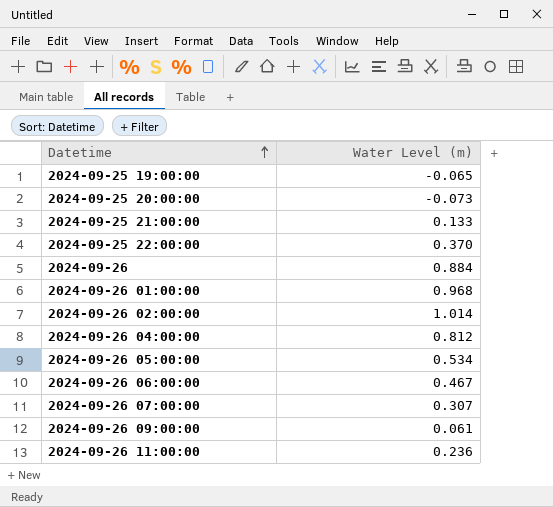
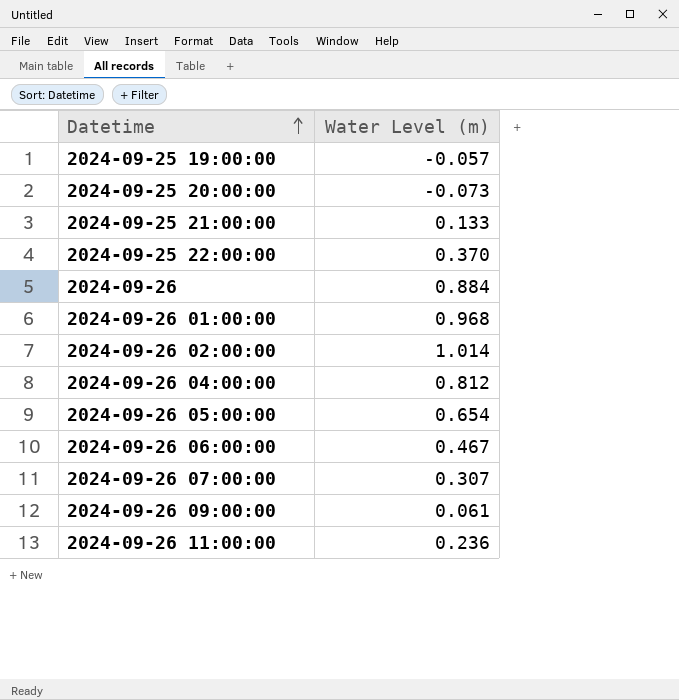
2024-09-25 19:00:00 | Water Level (m): -0.065 -> -0.057
2024-09-26 05:00:00 | Water Level (m): 0.534 -> 0.654

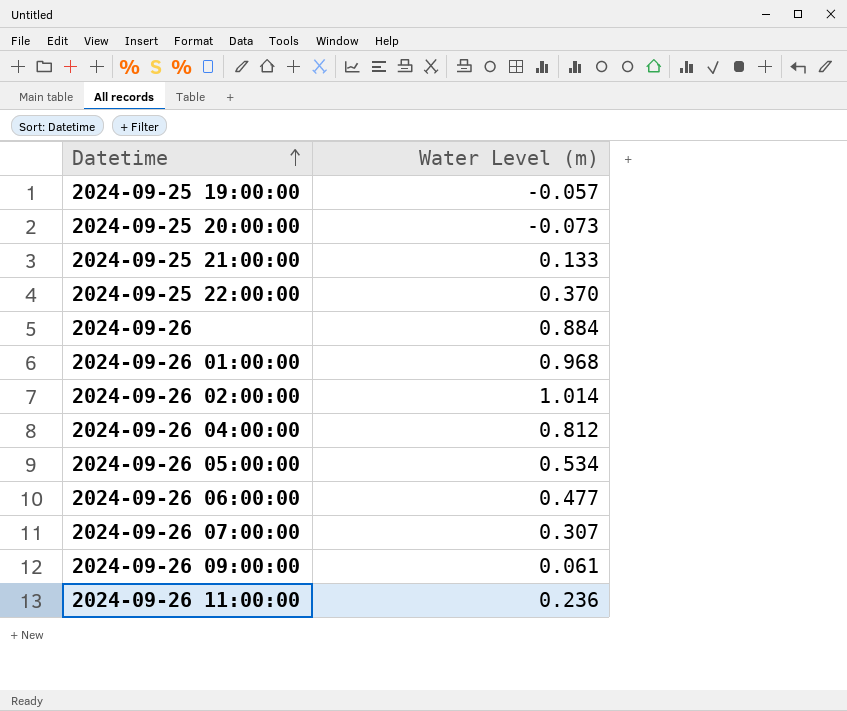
2024-09-26 05:00:00 | Water Level (m): 0.654 -> 0.534
2024-09-26 06:00:00 | Water Level (m): 0.467 -> 0.477

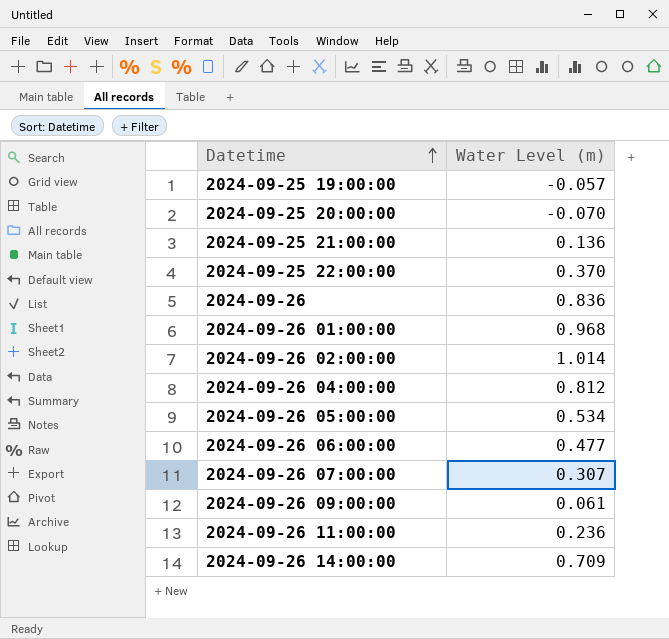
2024-09-25 20:00:00 | Water Level (m): -0.073 -> -0.070
2024-09-25 21:00:00 | Water Level (m): 0.133 -> 0.136
2024-09-26 | Water Level (m): 0.884 -> 0.836
row 2024-09-26 14:00:00: none -> 0.709

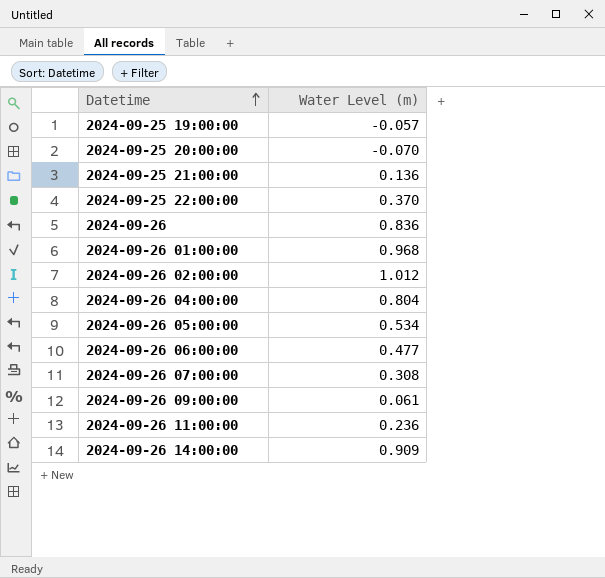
2024-09-26 02:00:00 | Water Level (m): 1.014 -> 1.012
2024-09-26 04:00:00 | Water Level (m): 0.812 -> 0.804
2024-09-26 07:00:00 | Water Level (m): 0.307 -> 0.308
2024-09-26 14:00:00 | Water Level (m): 0.709 -> 0.909

